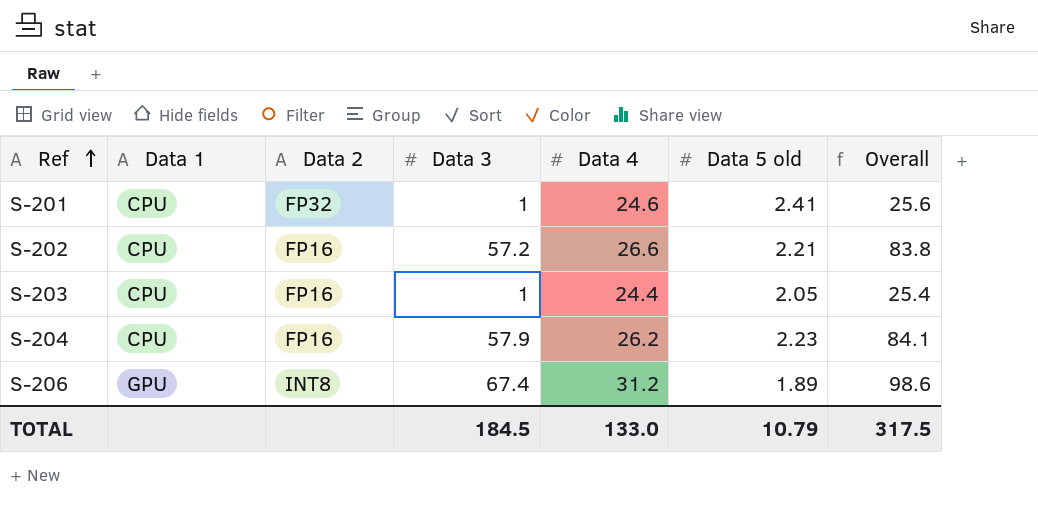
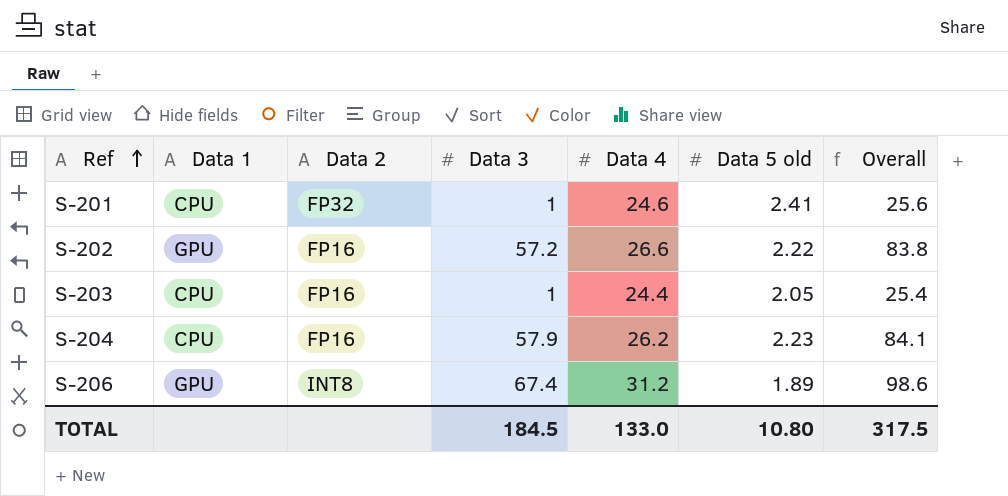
S-202 | Data 1: CPU -> GPU
S-202 | Data 5 old: 2.21 -> 2.22
TOTAL | Data 5 old: 10.79 -> 10.80

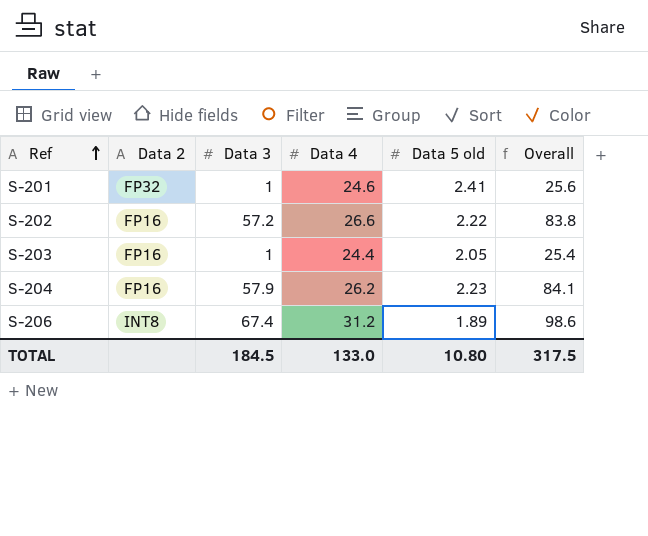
column Data 1 | position: 2 -> none

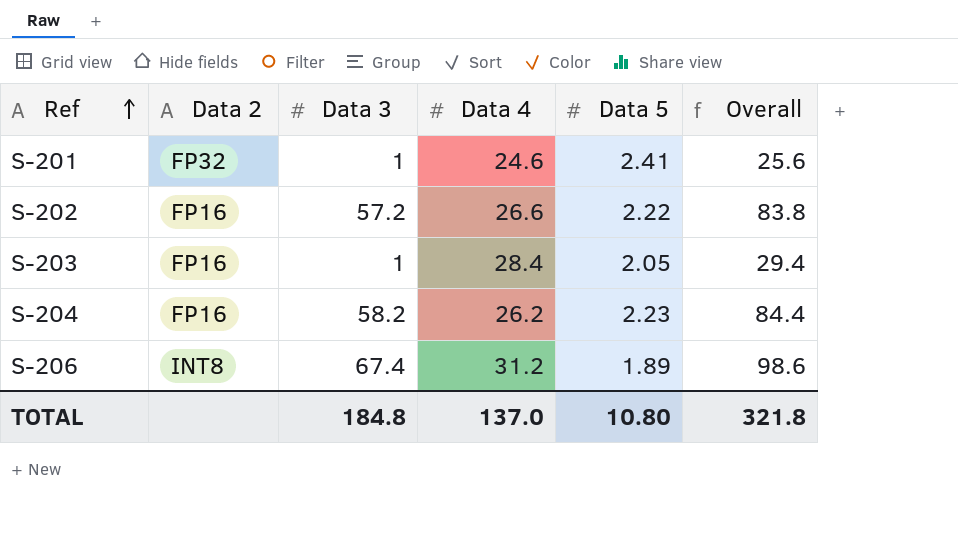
column name: Data 5 old -> Data 5
S-203 | Data 4: 24.4 -> 28.4
S-203 | Overall: 25.4 -> 29.4
S-204 | Data 3: 57.9 -> 58.2
S-204 | Overall: 84.1 -> 84.4
TOTAL | Data 3: 184.5 -> 184.8
TOTAL | Data 4: 133.0 -> 137.0
TOTAL | Overall: 317.5 -> 321.8

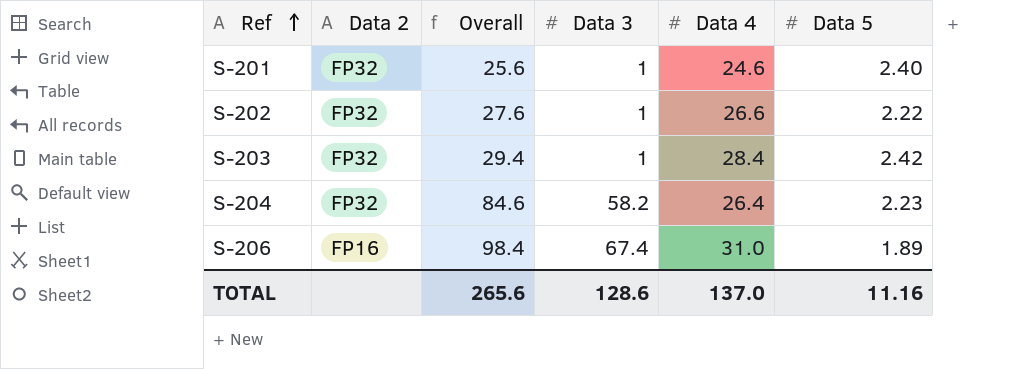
column Overall | position: 6 -> 3
S-201 | Data 5: 2.41 -> 2.40
S-202 | Data 2: FP16 -> FP32
S-202 | Overall: 83.8 -> 27.6
S-202 | Data 3: 57.2 -> 1
S-203 | Data 2: FP16 -> FP32
S-203 | Data 5: 2.05 -> 2.42
S-204 | Data 2: FP16 -> FP32
S-204 | Overall: 84.4 -> 84.6
S-204 | Data 4: 26.2 -> 26.4
S-206 | Data 2: INT8 -> FP16
S-206 | Overall: 98.6 -> 98.4
S-206 | Data 4: 31.2 -> 31.0
TOTAL | Overall: 321.8 -> 265.6
TOTAL | Data 3: 184.8 -> 128.6
TOTAL | Data 5: 10.80 -> 11.16

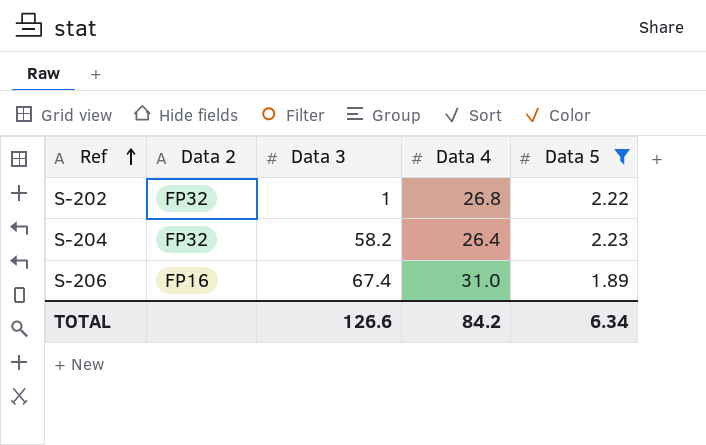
filter: none -> Data 5 <= 2.23
column Overall | formula: [Data 3] + [Data 4] -> none
S-202 | Data 4: 26.6 -> 26.8
TOTAL | Data 3: 128.6 -> 126.6
TOTAL | Data 4: 137.0 -> 84.2
TOTAL | Data 5: 11.16 -> 6.34

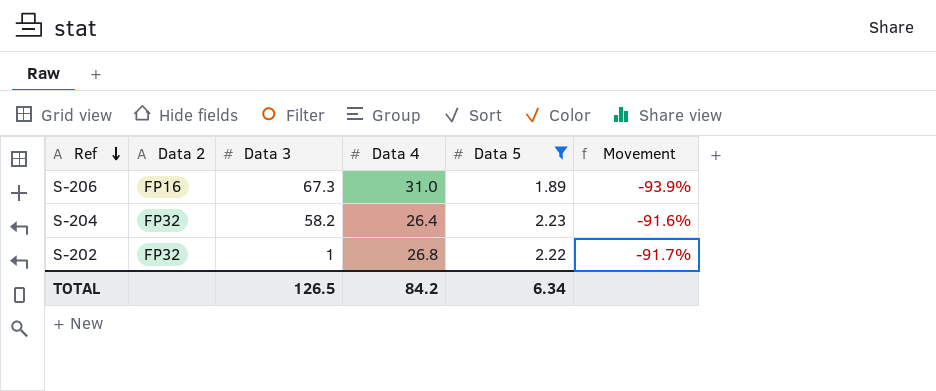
row order: Ref ascending -> Ref descending
column Movement | formula: none -> ([Data 5] - [Data 4]) / [Data 4]
S-206 | Data 3: 67.4 -> 67.3
TOTAL | Data 3: 126.6 -> 126.5

